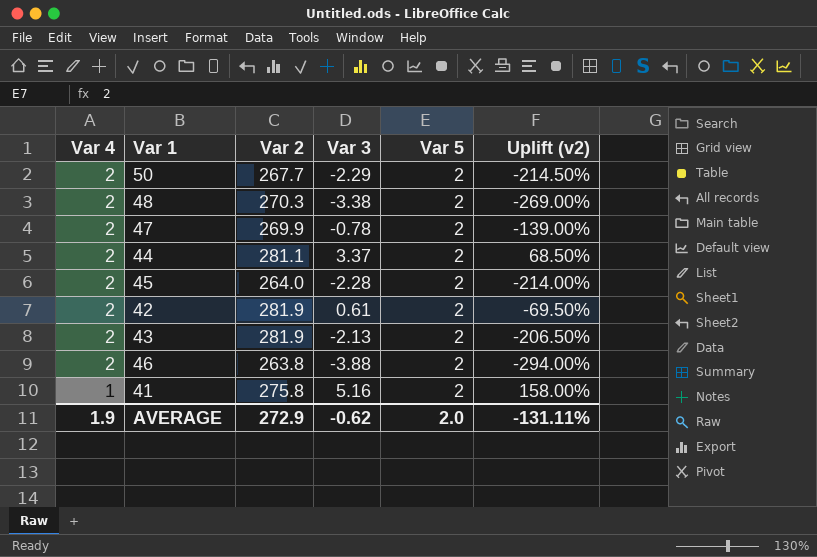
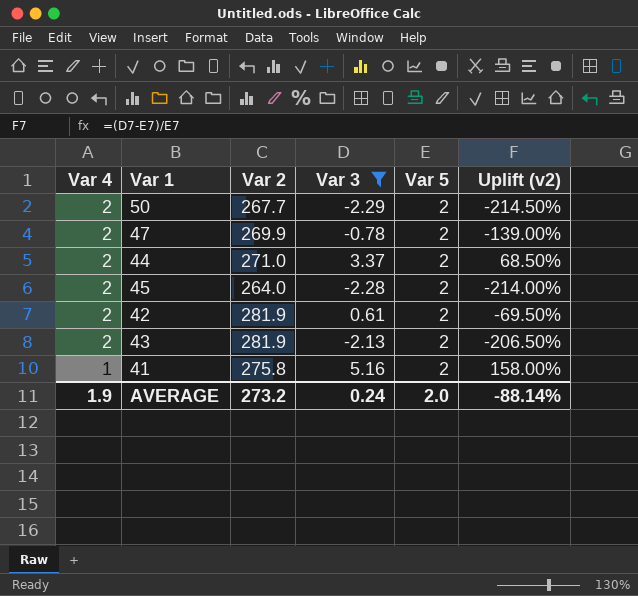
filter: none -> Var 3 >= -2.29
44 | Var 2: 281.1 -> 271.0
AVERAGE | Var 2: 272.9 -> 273.2
AVERAGE | Var 3: -0.62 -> 0.24
AVERAGE | Uplift (v2): -131.11% -> -88.14%

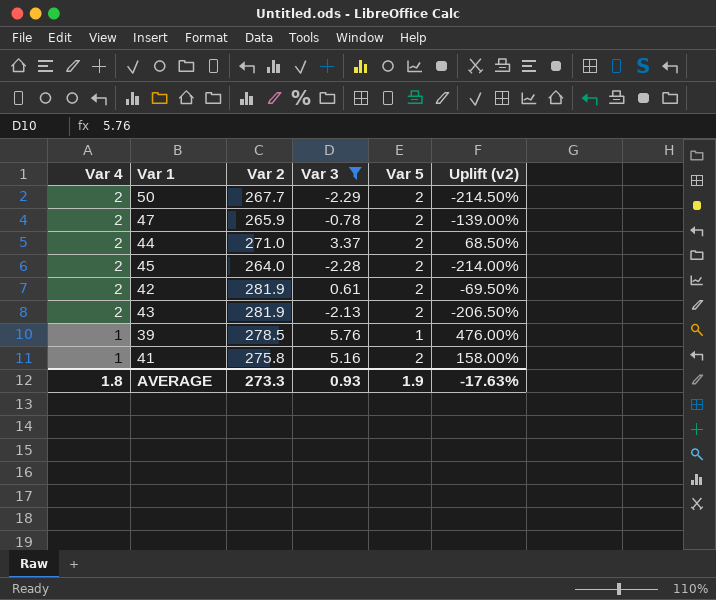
47 | Var 2: 269.9 -> 265.9
row 39: none -> 1 | 278.5 | 5.76 | 1 | 476.00%
AVERAGE | Var 4: 1.9 -> 1.8
AVERAGE | Var 2: 273.2 -> 273.3
AVERAGE | Var 3: 0.24 -> 0.93
AVERAGE | Var 5: 2.0 -> 1.9
AVERAGE | Uplift (v2): -88.14% -> -17.63%

